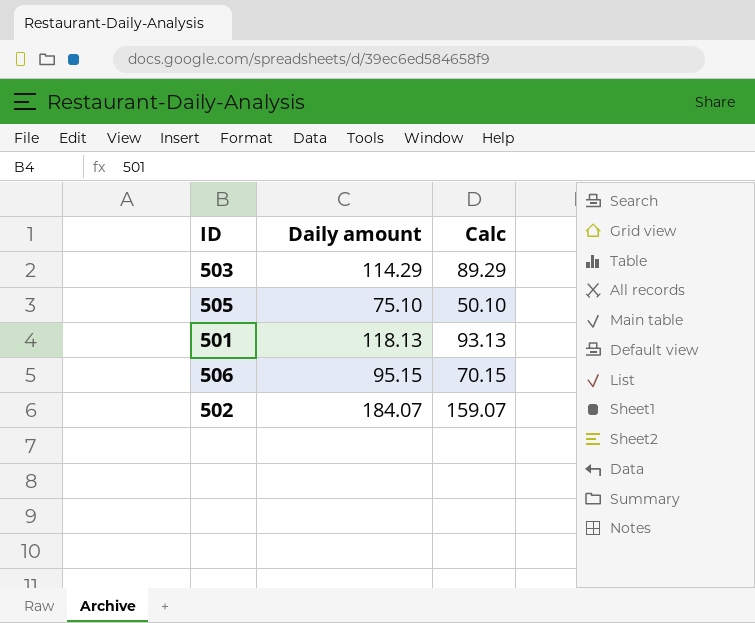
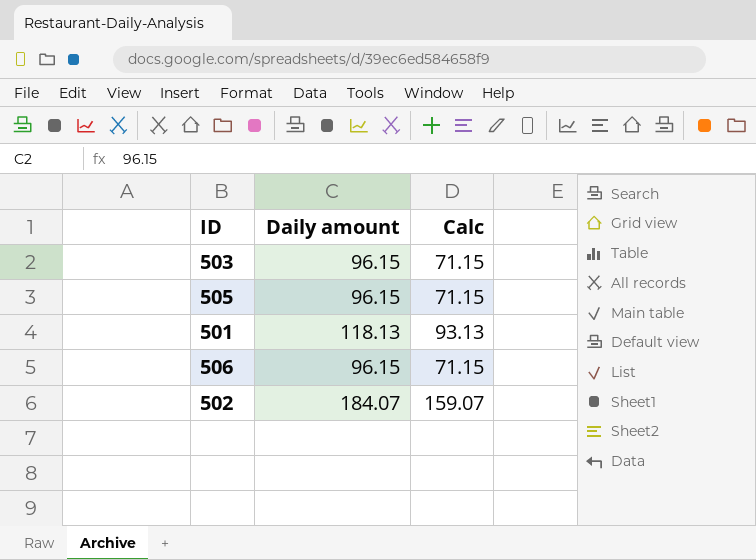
503 | Daily amount: 114.29 -> 96.15
503 | Calc: 89.29 -> 71.15
505 | Daily amount: 75.10 -> 96.15
505 | Calc: 50.10 -> 71.15
506 | Daily amount: 95.15 -> 96.15
506 | Calc: 70.15 -> 71.15

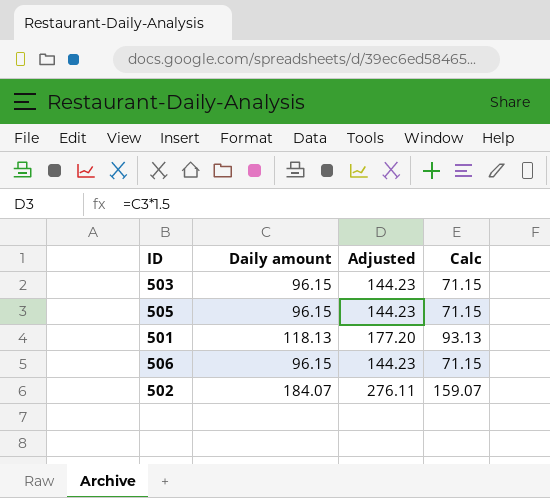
column Adjusted | formula: none -> [Daily amount] * 1.5

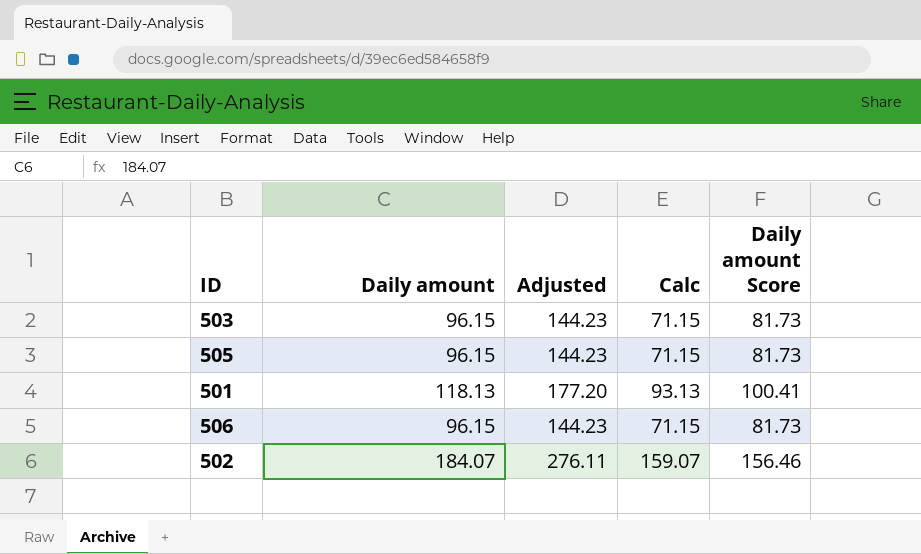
column Daily amount Score | formula: none -> [Daily amount] * 0.85

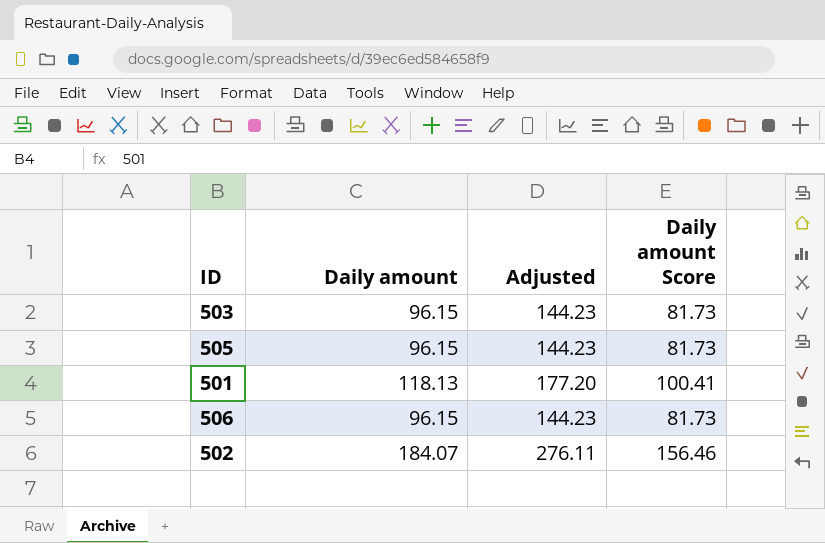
column Calc | formula: [Daily amount] - 25 -> none

